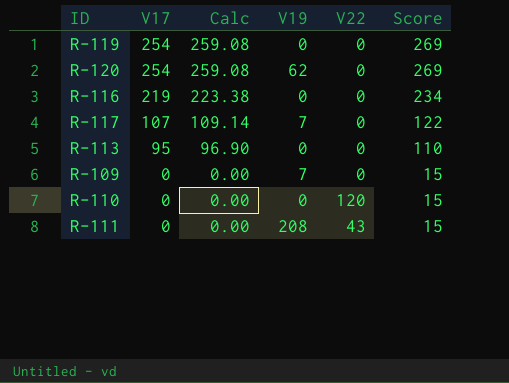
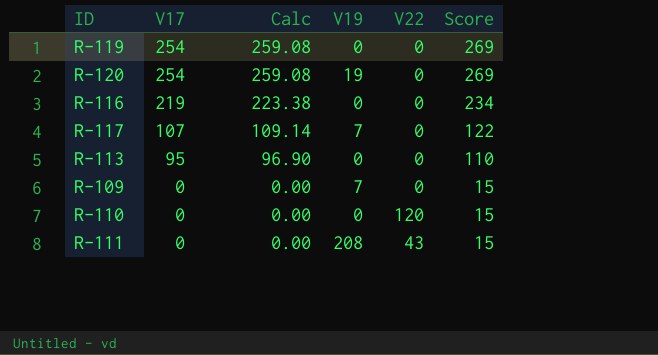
R-120 | V19: 62 -> 19

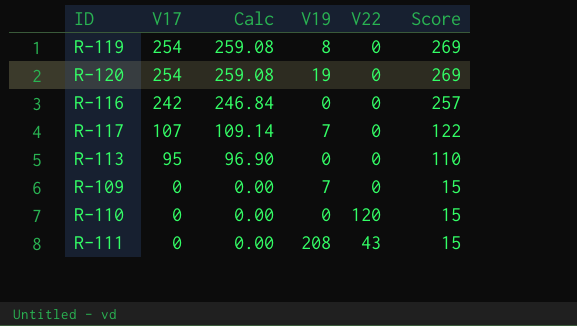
R-119 | V19: 0 -> 8
R-116 | V17: 219 -> 242
R-116 | Calc: 223.38 -> 246.84
R-116 | Score: 234 -> 257

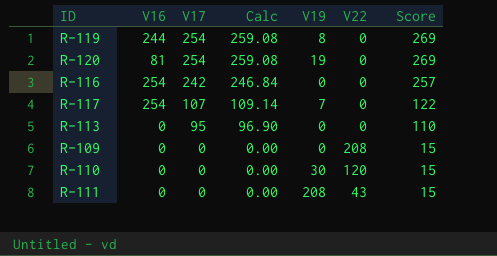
column V16 | position: none -> 2
R-109 | V19: 7 -> 0
R-109 | V22: 0 -> 208
R-110 | V19: 0 -> 30

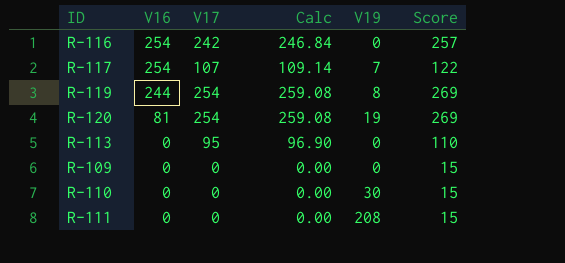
row order: V17 descending -> V16 descending
column V22 | position: 6 -> none

